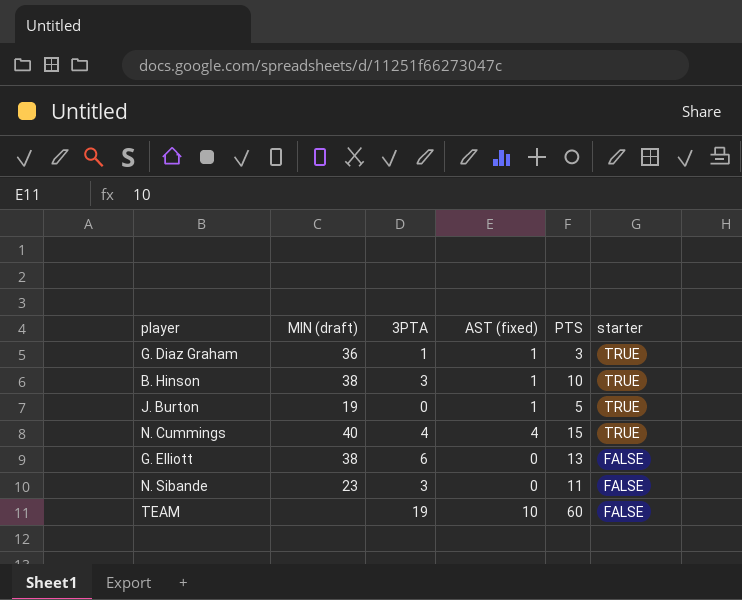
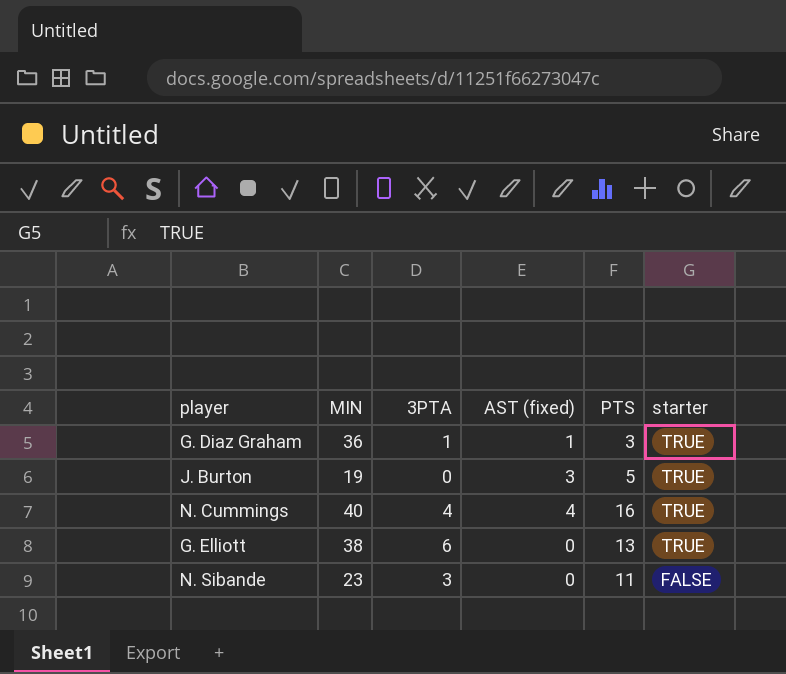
column name: MIN (draft) -> MIN
row B. Hinson: 38 | 3 | 1 | 10 | TRUE -> none
row TEAM: none | 19 | 10 | 60 | FALSE -> none
J. Burton | AST (fixed): 1 -> 3
N. Cummings | PTS: 15 -> 16
G. Elliott | starter: FALSE -> TRUE

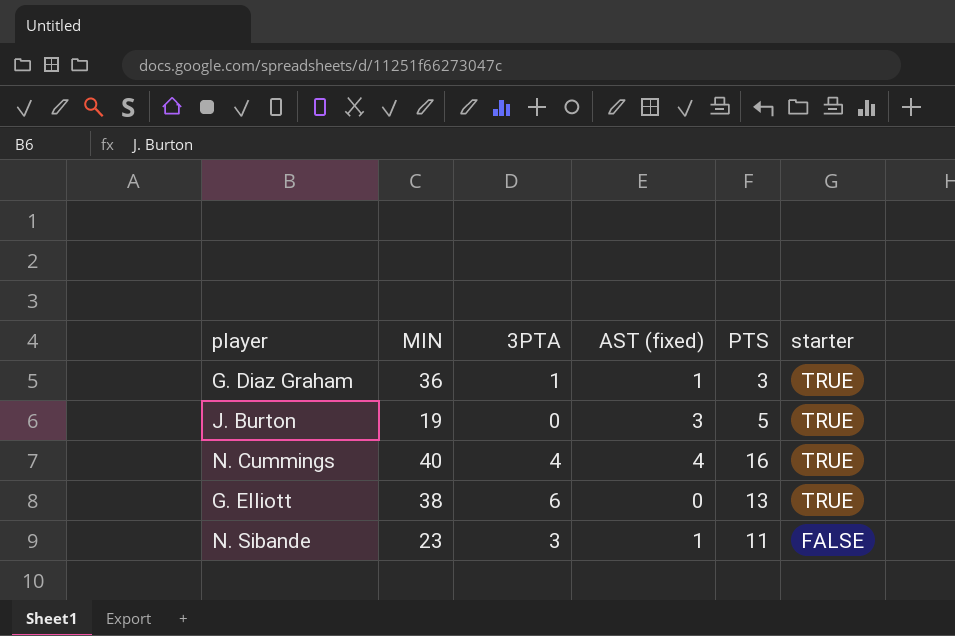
N. Sibande | AST (fixed): 0 -> 1

